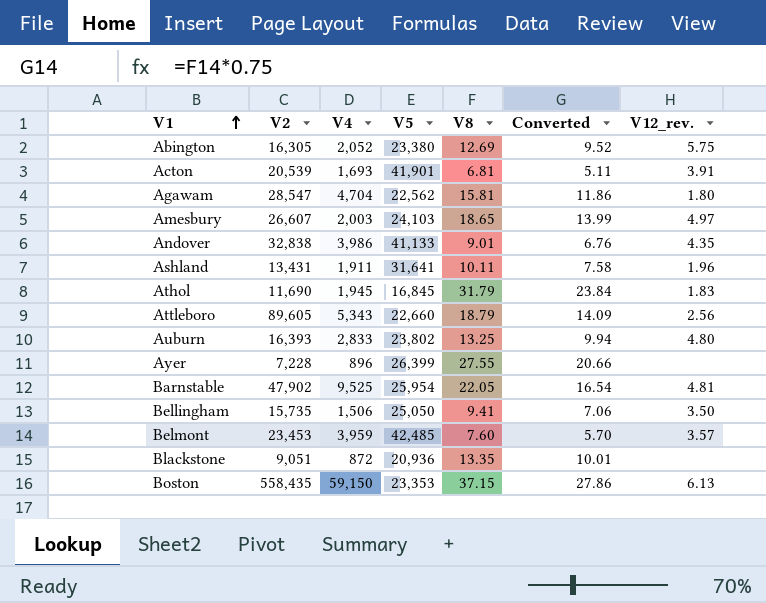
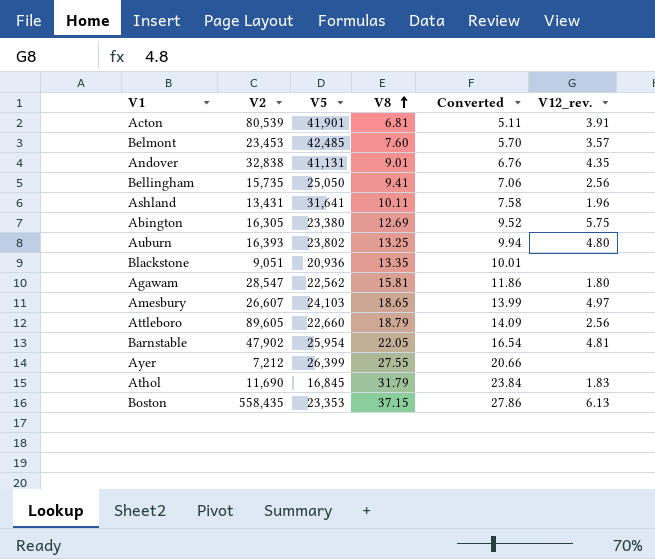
row order: V1 ascending -> V8 ascending
column V4 | position: 3 -> none
Acton | V2: 20,539 -> 80,539
Andover | V5: 41,133 -> 41,131
Bellingham | V12_rev.: 3.50 -> 2.56
Ayer | V2: 7,228 -> 7,212

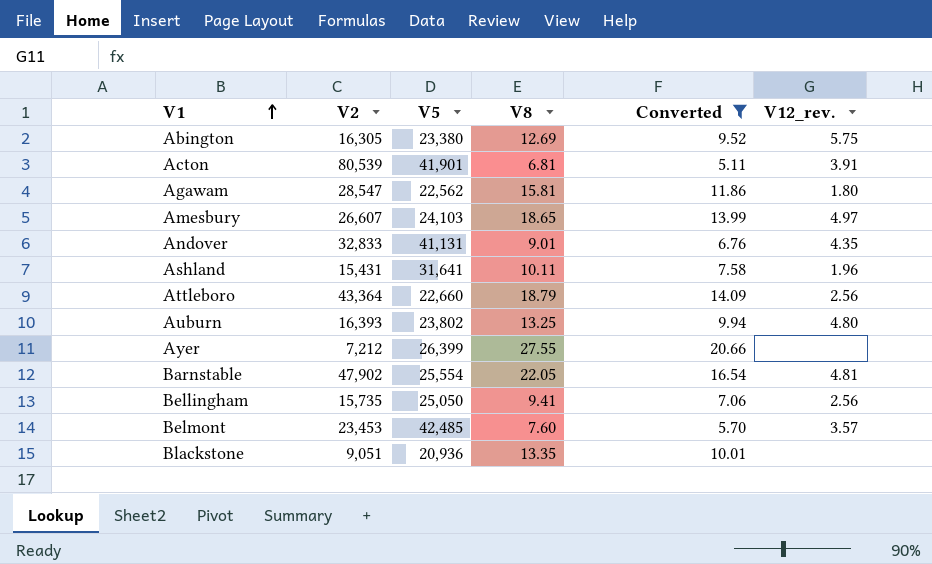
filter: none -> Converted <= 20.66
row order: V8 ascending -> V1 ascending
Andover | V2: 32,838 -> 32,833
Ashland | V2: 13,431 -> 15,431
Attleboro | V2: 89,605 -> 43,364
Barnstable | V5: 25,954 -> 25,554

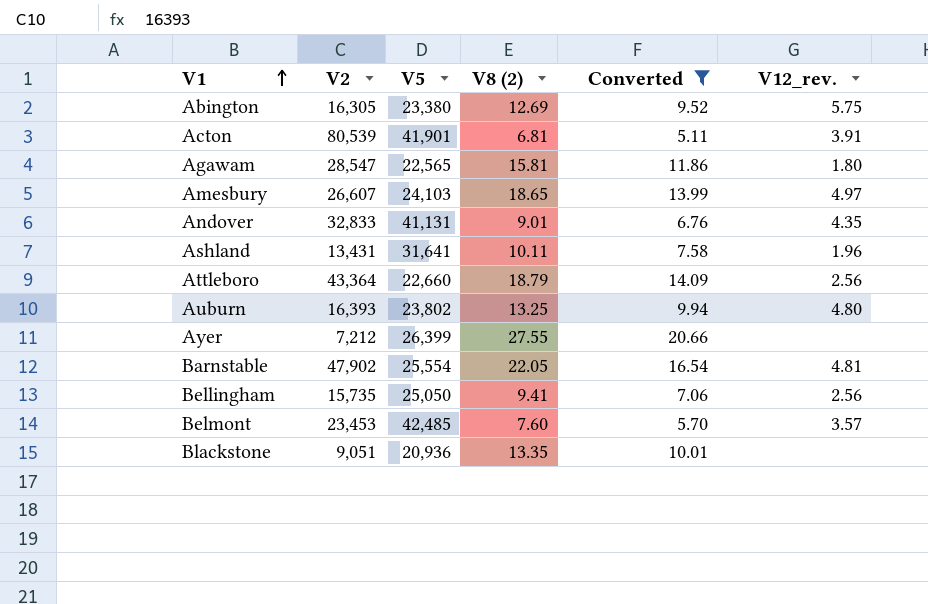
column name: V8 -> V8 (2)
Agawam | V5: 22,562 -> 22,565
Ashland | V2: 15,431 -> 13,431

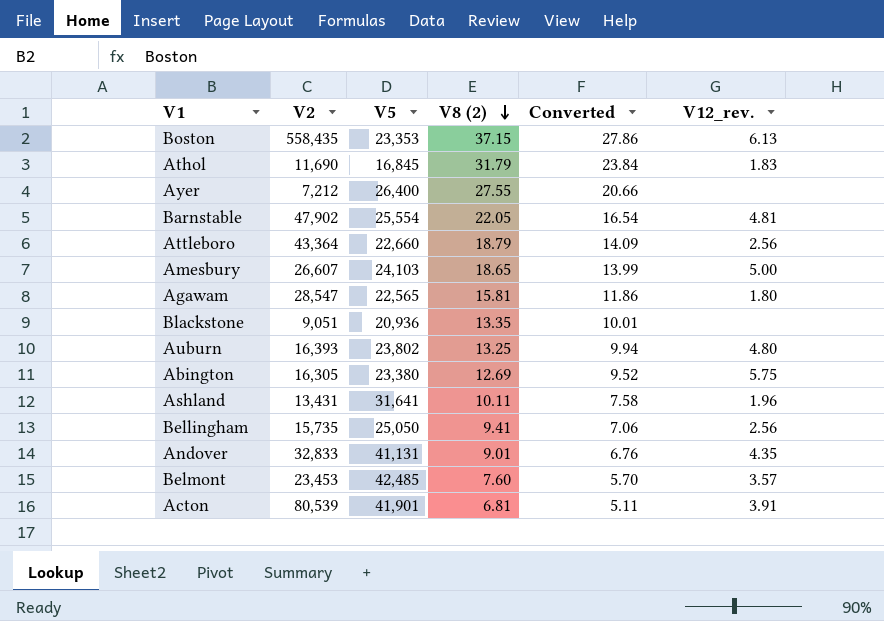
filter: Converted <= 20.66 -> none
row order: V1 ascending -> V8 (2) descending
Ayer | V5: 26,399 -> 26,400
Amesbury | V12_rev.: 4.97 -> 5.00

